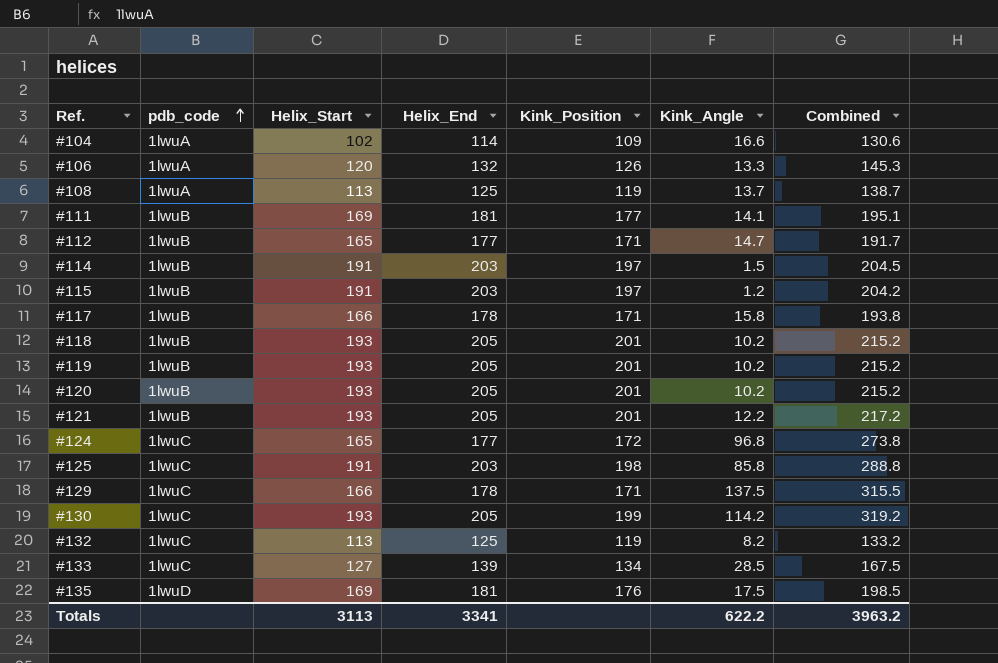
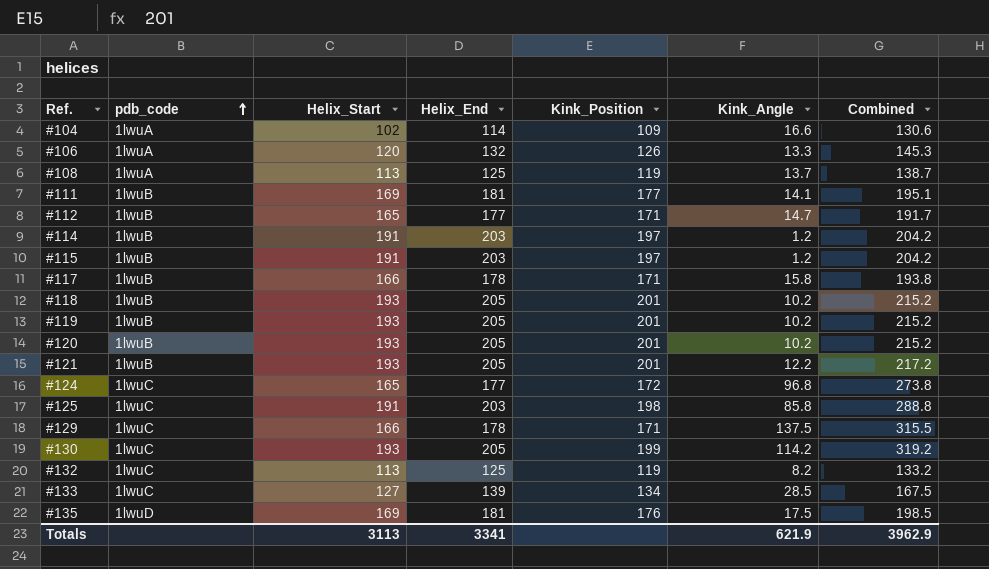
#114 | Kink_Angle: 1.5 -> 1.2
#114 | Combined: 204.5 -> 204.2
Totals | Kink_Angle: 622.2 -> 621.9
Totals | Combined: 3963.2 -> 3962.9

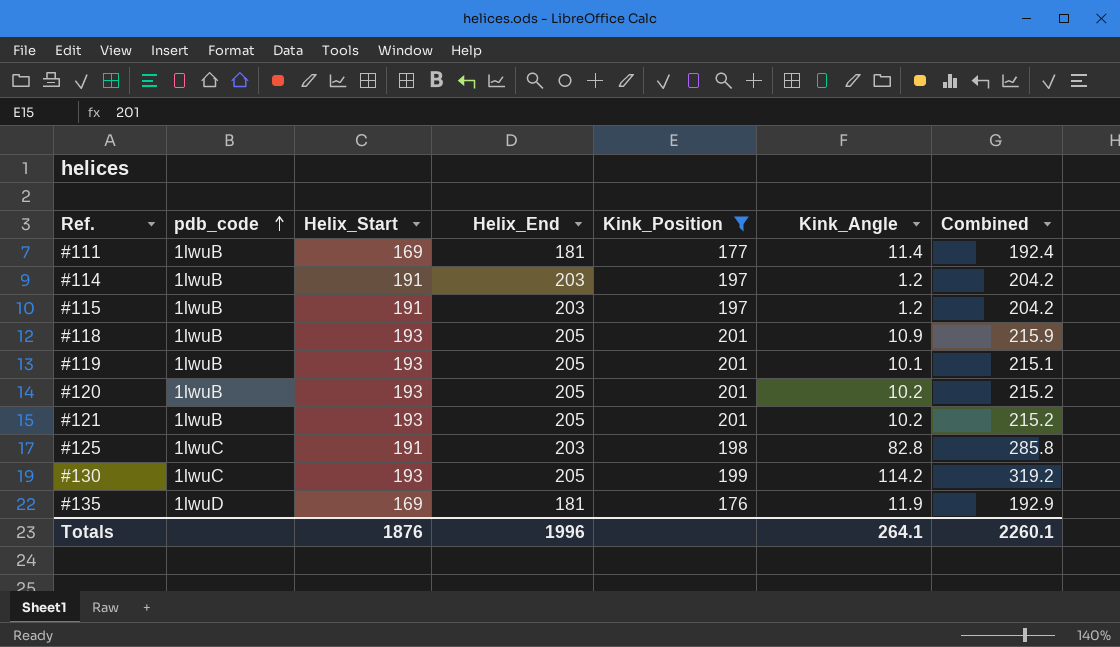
filter: none -> Kink_Position >= 176
#111 | Kink_Angle: 14.1 -> 11.4
#111 | Combined: 195.1 -> 192.4
#118 | Kink_Angle: 10.2 -> 10.9
#118 | Combined: 215.2 -> 215.9
#119 | Kink_Angle: 10.2 -> 10.1
#119 | Combined: 215.2 -> 215.1
#121 | Kink_Angle: 12.2 -> 10.2
#121 | Combined: 217.2 -> 215.2
#125 | Kink_Angle: 85.8 -> 82.8
#125 | Combined: 288.8 -> 285.8
#135 | Kink_Angle: 17.5 -> 11.9
#135 | Combined: 198.5 -> 192.9
Totals | Helix_Start: 3113 -> 1876
Totals | Helix_End: 3341 -> 1996
Totals | Kink_Angle: 621.9 -> 264.1
Totals | Combined: 3962.9 -> 2260.1

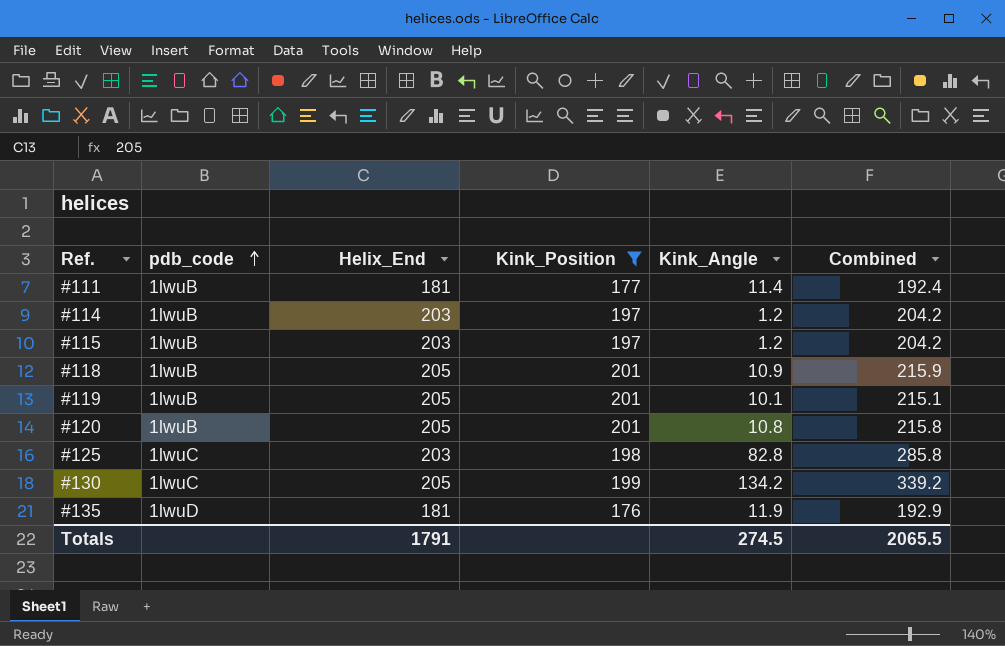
column Helix_Start | position: 3 -> none
row #121: 1lwuB | 193 | 205 | 201 | 10.2 | 215.2 -> none
#120 | Kink_Angle: 10.2 -> 10.8
#120 | Combined: 215.2 -> 215.8
#130 | Kink_Angle: 114.2 -> 134.2
#130 | Combined: 319.2 -> 339.2
Totals | Helix_End: 1996 -> 1791
Totals | Kink_Angle: 264.1 -> 274.5
Totals | Combined: 2260.1 -> 2065.5

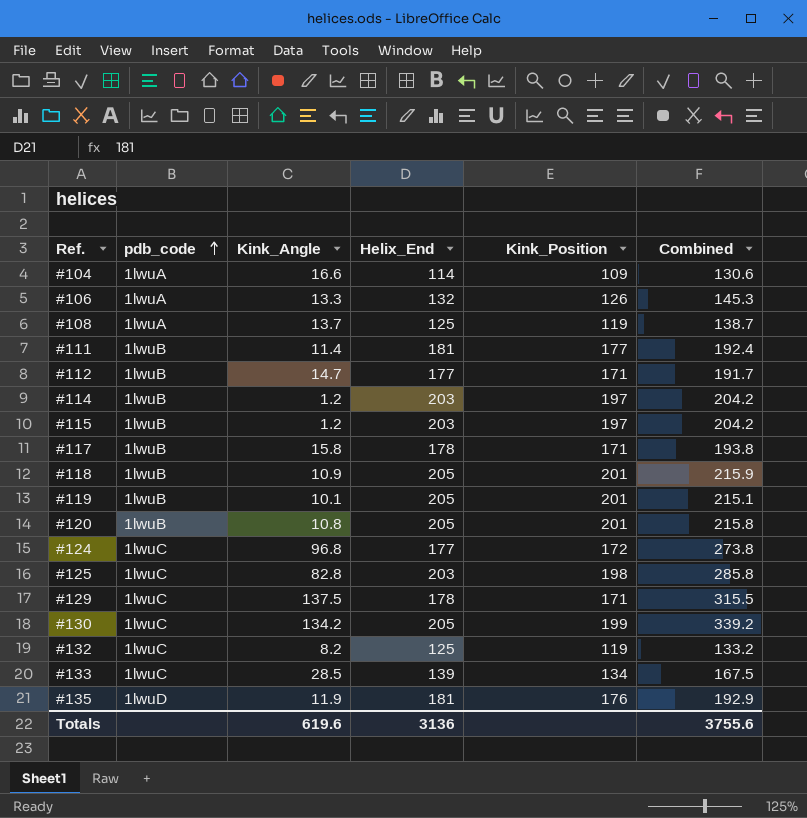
filter: Kink_Position >= 176 -> none
column Kink_Angle | position: 5 -> 3
Totals | Kink_Angle: 274.5 -> 619.6
Totals | Helix_End: 1791 -> 3136
Totals | Combined: 2065.5 -> 3755.6

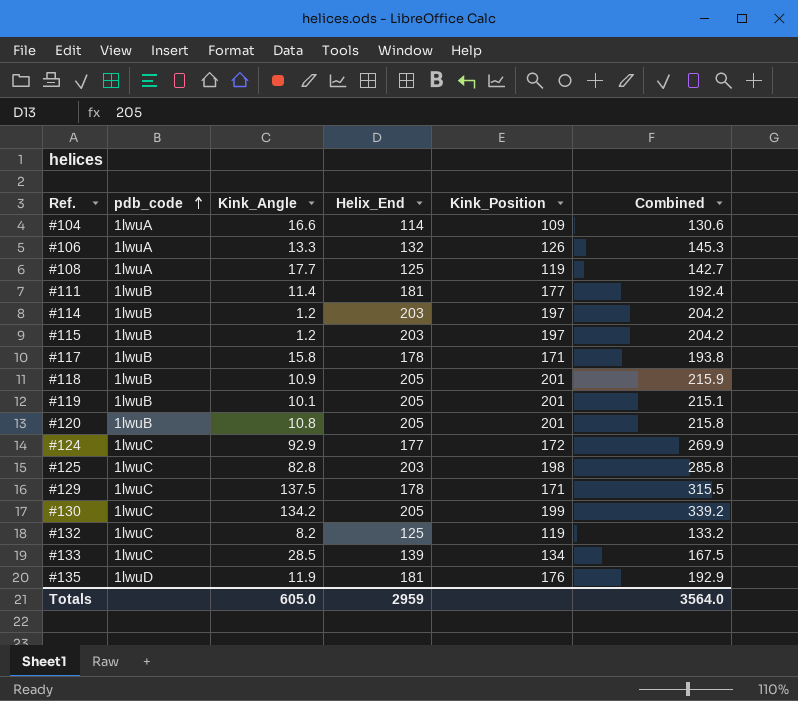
row #112: 1lwuB | 14.7 | 177 | 171 | 191.7 -> none
#108 | Kink_Angle: 13.7 -> 17.7
#108 | Combined: 138.7 -> 142.7
#124 | Kink_Angle: 96.8 -> 92.9
#124 | Combined: 273.8 -> 269.9
Totals | Kink_Angle: 619.6 -> 605.0
Totals | Helix_End: 3136 -> 2959
Totals | Combined: 3755.6 -> 3564.0

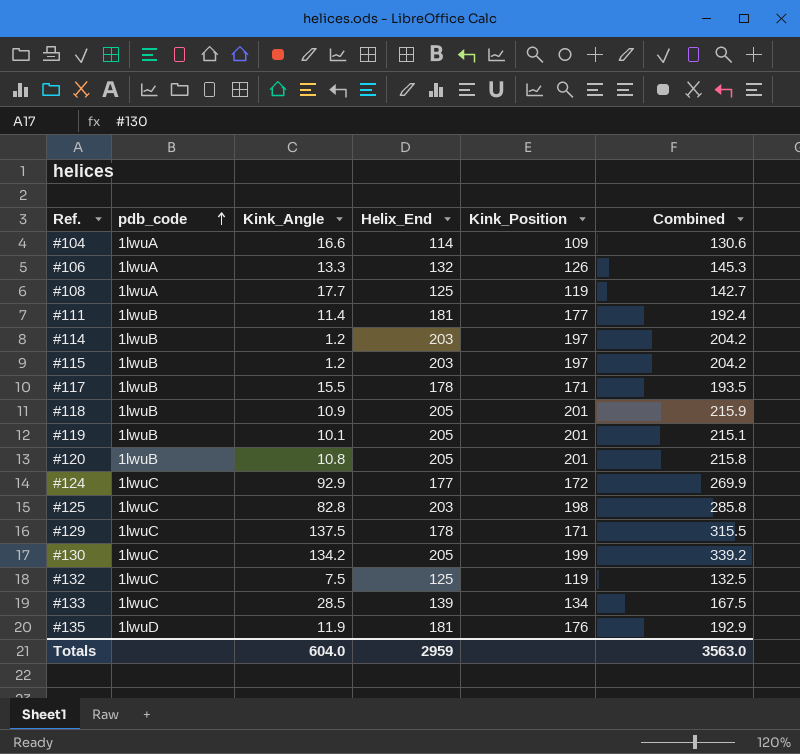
#117 | Kink_Angle: 15.8 -> 15.5
#117 | Combined: 193.8 -> 193.5
#132 | Kink_Angle: 8.2 -> 7.5
#132 | Combined: 133.2 -> 132.5
Totals | Kink_Angle: 605.0 -> 604.0
Totals | Combined: 3564.0 -> 3563.0

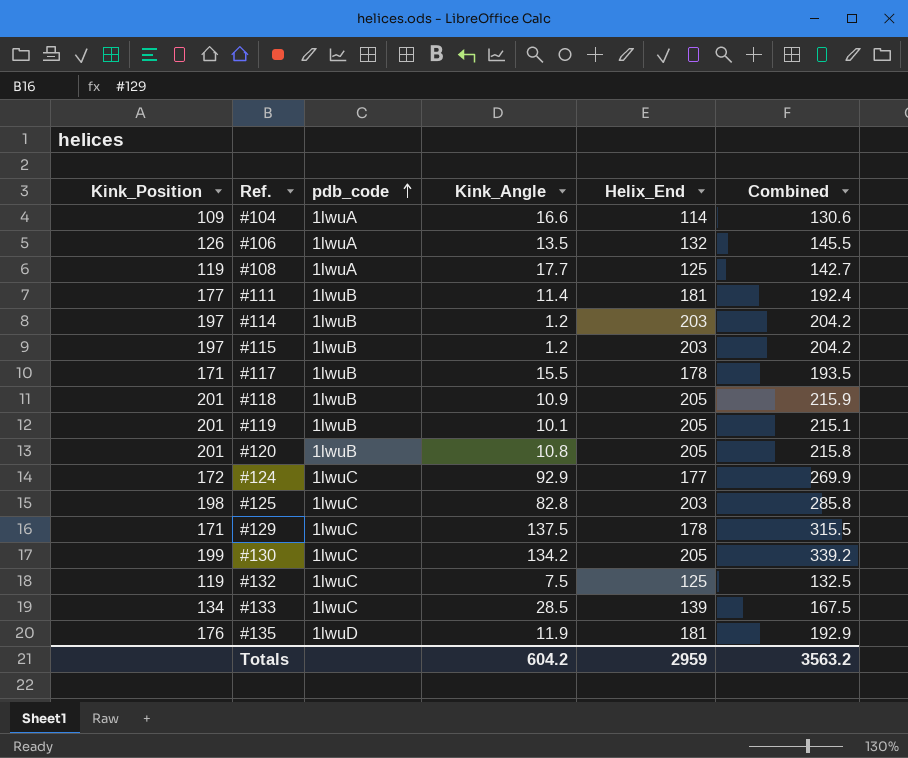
column Kink_Position | position: 5 -> 1
#106 | Kink_Angle: 13.3 -> 13.5
#106 | Combined: 145.3 -> 145.5
Totals | Kink_Angle: 604.0 -> 604.2
Totals | Combined: 3563.0 -> 3563.2

